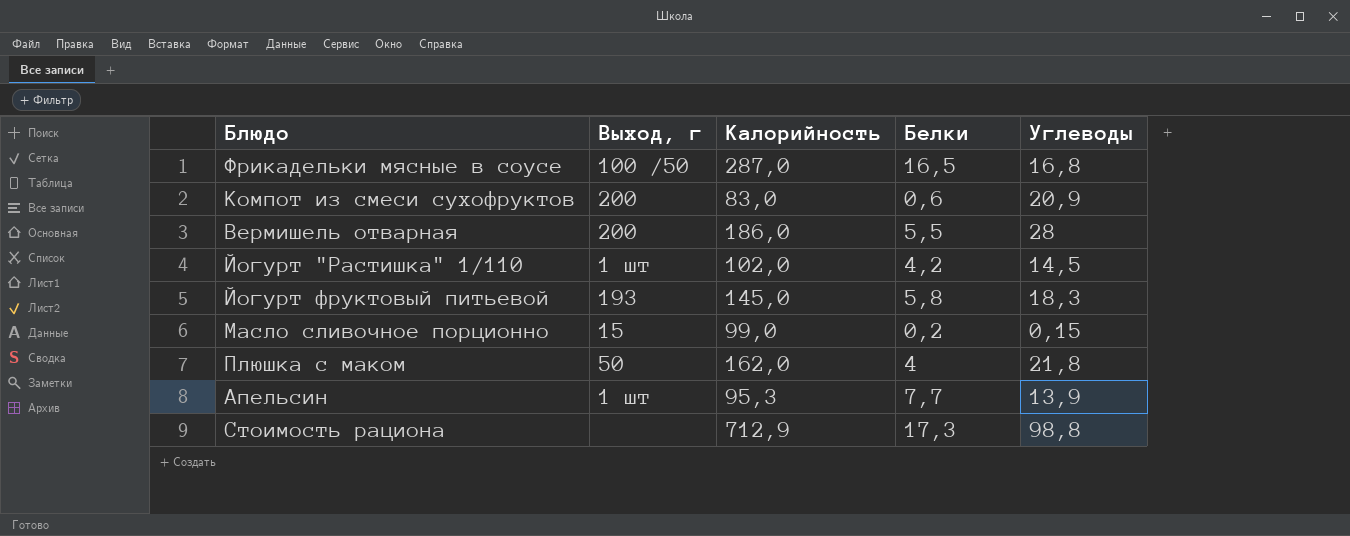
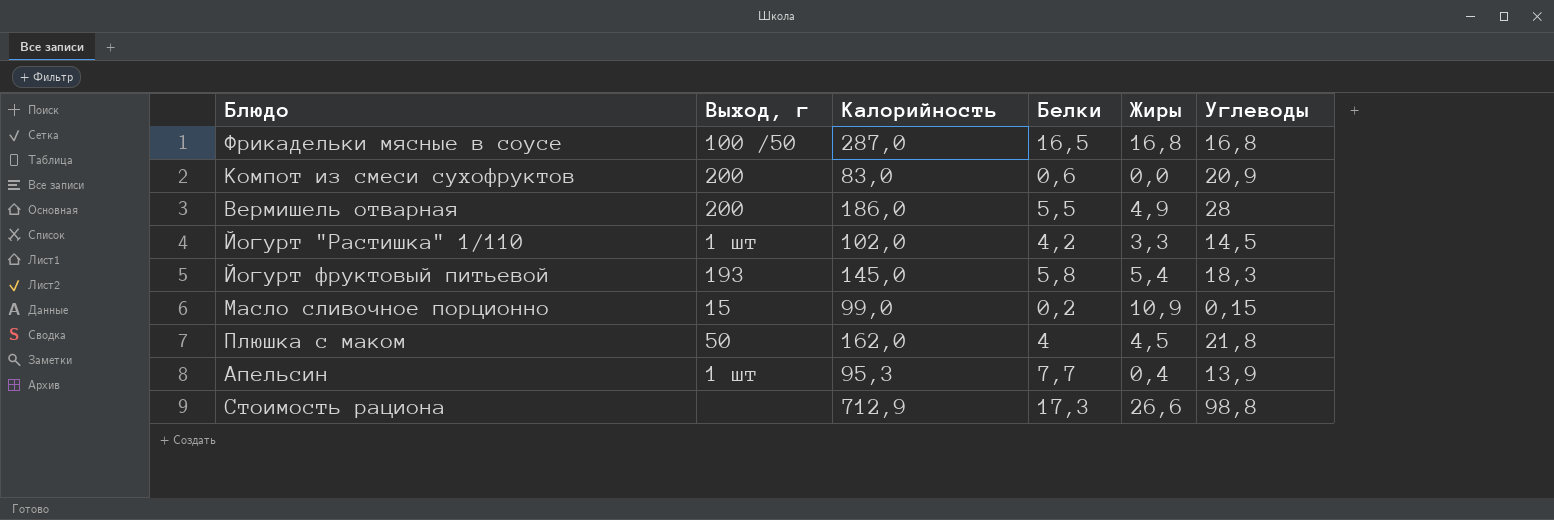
column Жиры | position: none -> 5

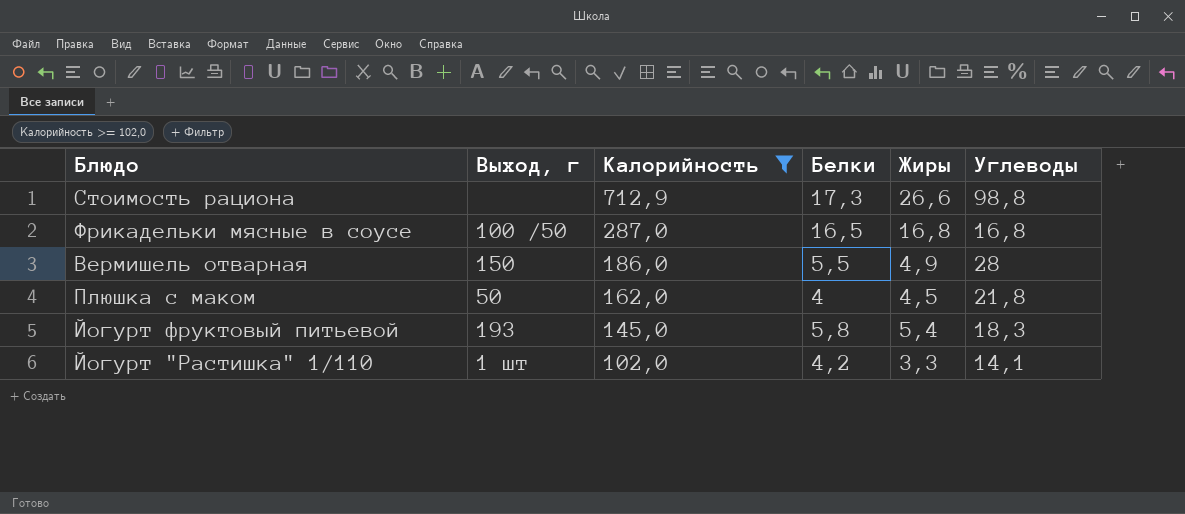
filter: none -> Калорийность >= 102,0
row order: none -> Калорийность descending
Вермишель отварная | Выход, г: 200 -> 150
Йогурт "Растишка" 1/110 | Углеводы: 14,5 -> 14,1

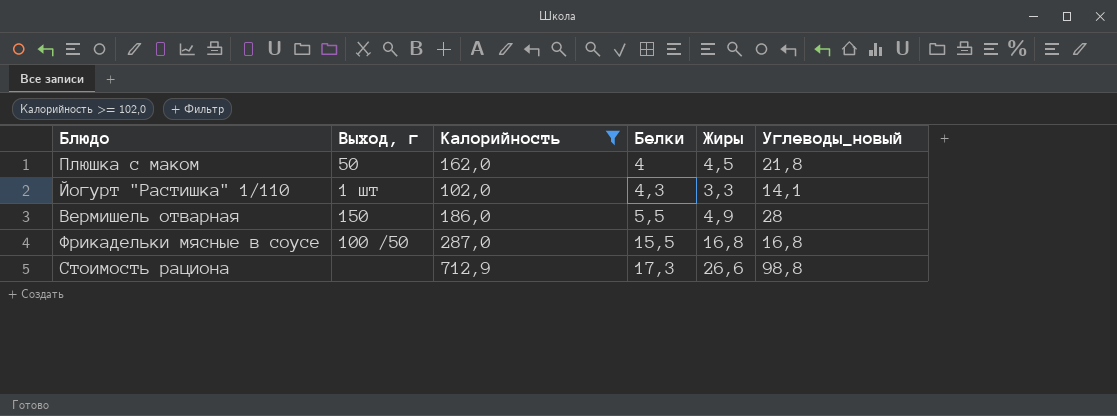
row order: Калорийность descending -> Белки ascending
column name: Углеводы -> Углеводы_новый
row Йогурт фруктовый питьевой: 193 | 145,0 | 5,8 | 5,4 | 18,3 -> none
Йогурт "Растишка" 1/110 | Белки: 4,2 -> 4,3
Фрикадельки мясные в соусе | Белки: 16,5 -> 15,5

